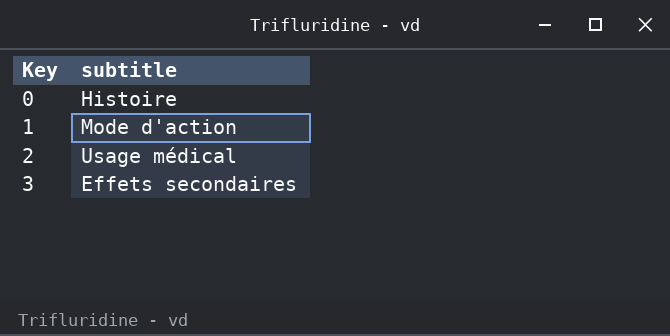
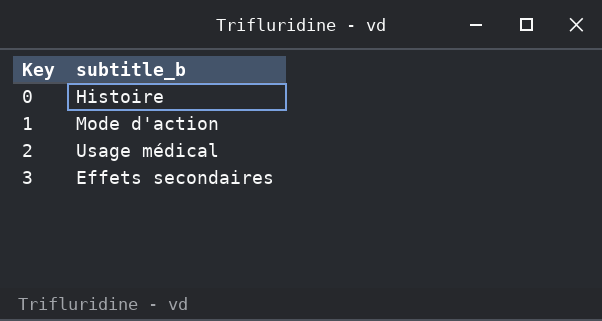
column name: subtitle -> subtitle_b

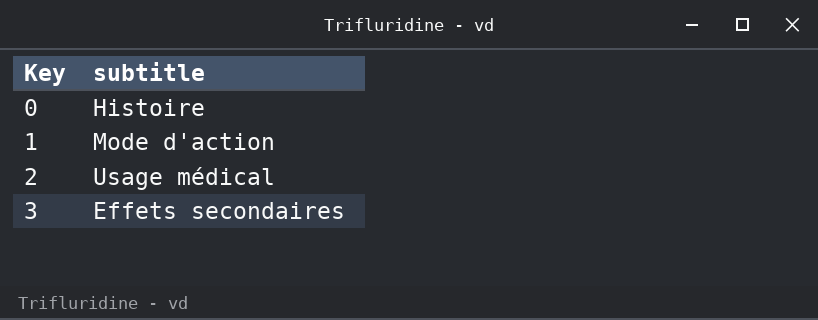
column name: subtitle_b -> subtitle

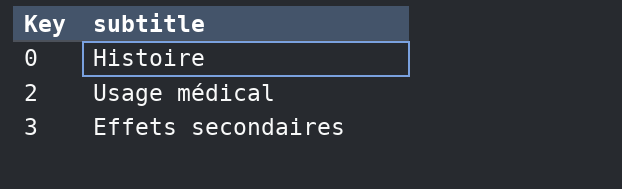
row 1: Mode d'action -> none

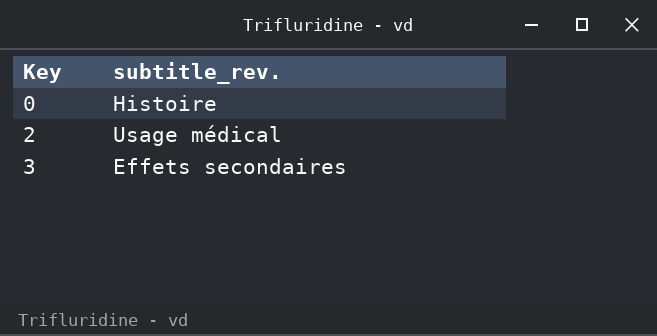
column name: subtitle -> subtitle_rev.

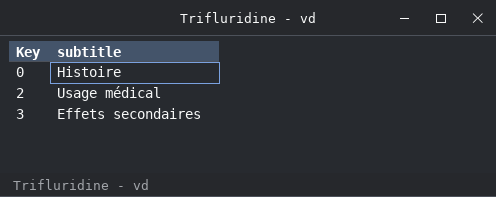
column name: subtitle_rev. -> subtitle

